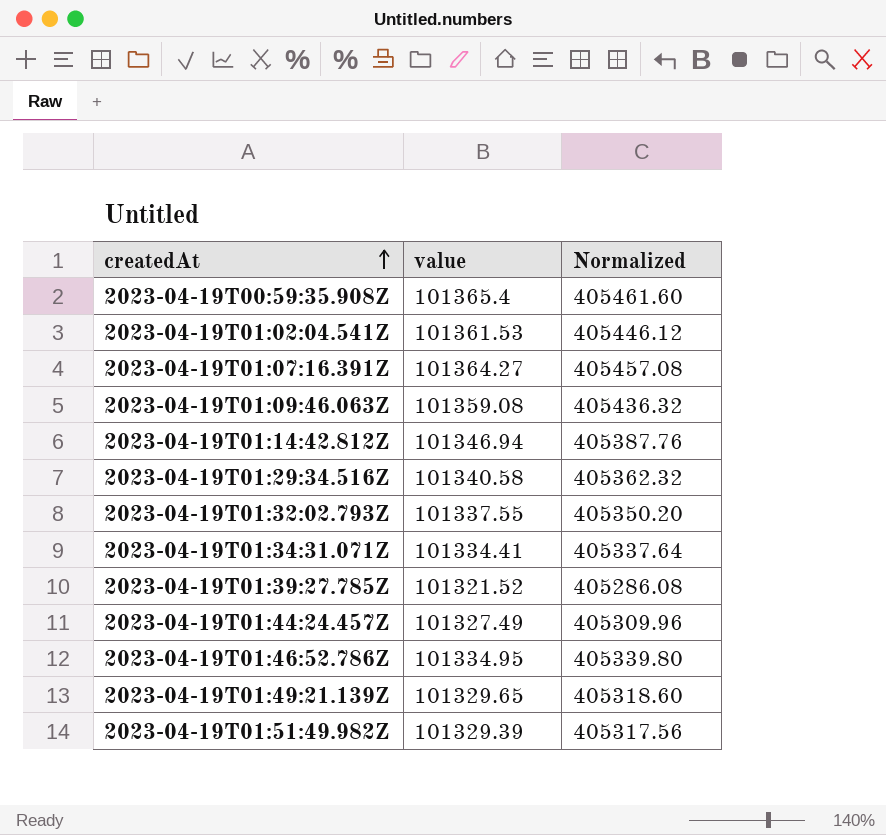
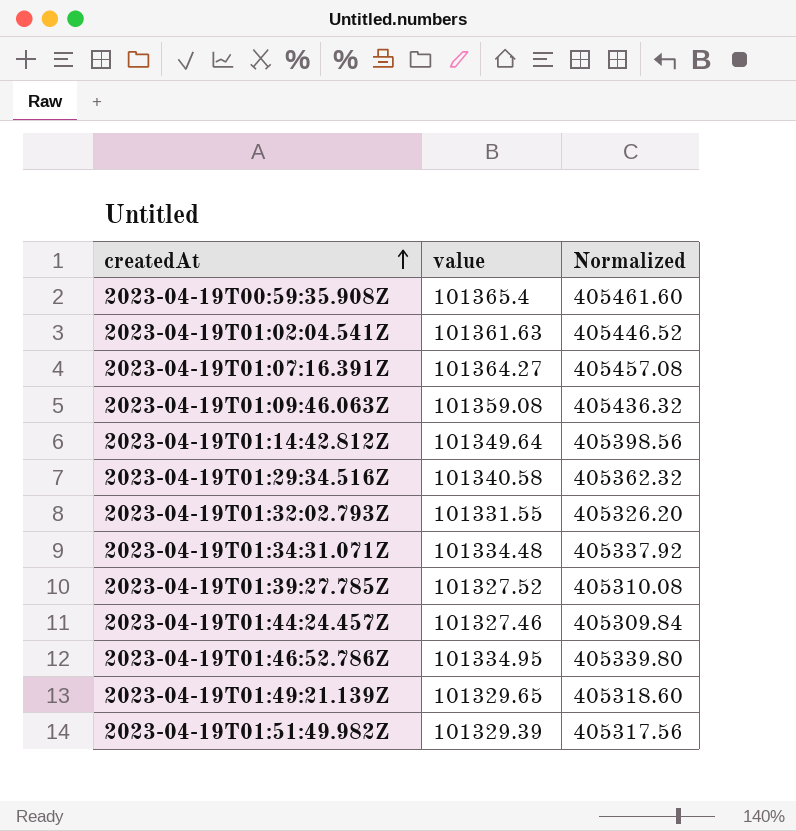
2023-04-19T01:02:04.541Z | value: 101361.53 -> 101361.63
2023-04-19T01:02:04.541Z | Normalized: 405446.12 -> 405446.52
2023-04-19T01:14:42.812Z | value: 101346.94 -> 101349.64
2023-04-19T01:14:42.812Z | Normalized: 405387.76 -> 405398.56
2023-04-19T01:32:02.793Z | value: 101337.55 -> 101331.55
2023-04-19T01:32:02.793Z | Normalized: 405350.20 -> 405326.20
2023-04-19T01:34:31.071Z | value: 101334.41 -> 101334.48
2023-04-19T01:34:31.071Z | Normalized: 405337.64 -> 405337.92
2023-04-19T01:39:27.785Z | value: 101321.52 -> 101327.52
2023-04-19T01:39:27.785Z | Normalized: 405286.08 -> 405310.08
2023-04-19T01:44:24.457Z | value: 101327.49 -> 101327.46
2023-04-19T01:44:24.457Z | Normalized: 405309.96 -> 405309.84

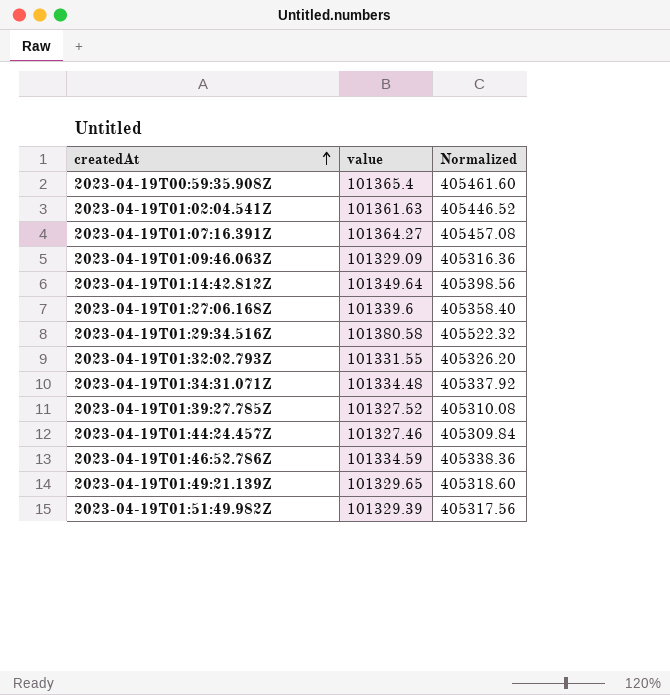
2023-04-19T01:09:46.063Z | value: 101359.08 -> 101329.09
2023-04-19T01:09:46.063Z | Normalized: 405436.32 -> 405316.36
row 2023-04-19T01:27:06.168Z: none -> 101339.6 | 405358.40
2023-04-19T01:29:34.516Z | value: 101340.58 -> 101380.58
2023-04-19T01:29:34.516Z | Normalized: 405362.32 -> 405522.32
2023-04-19T01:46:52.786Z | value: 101334.95 -> 101334.59
2023-04-19T01:46:52.786Z | Normalized: 405339.80 -> 405338.36

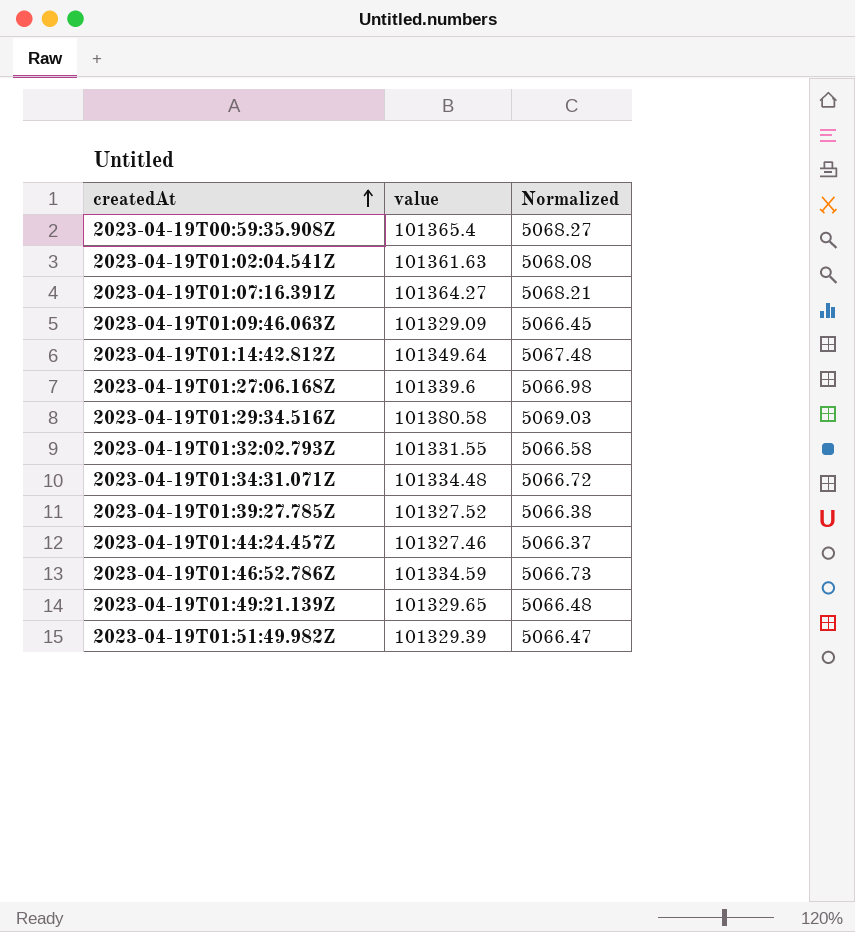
column Normalized | formula: [value] * 4 -> [value] * 0.05

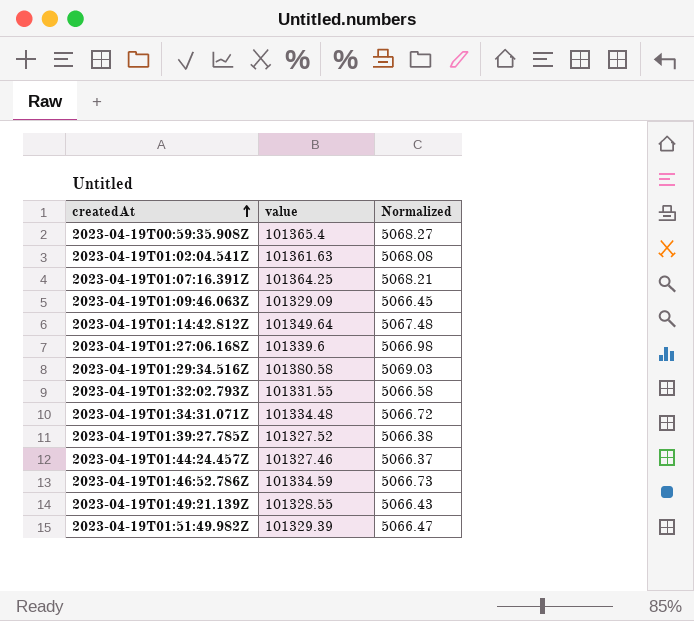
2023-04-19T01:07:16.391Z | value: 101364.27 -> 101364.25
2023-04-19T01:49:21.139Z | value: 101329.65 -> 101328.55
2023-04-19T01:49:21.139Z | Normalized: 5066.48 -> 5066.43

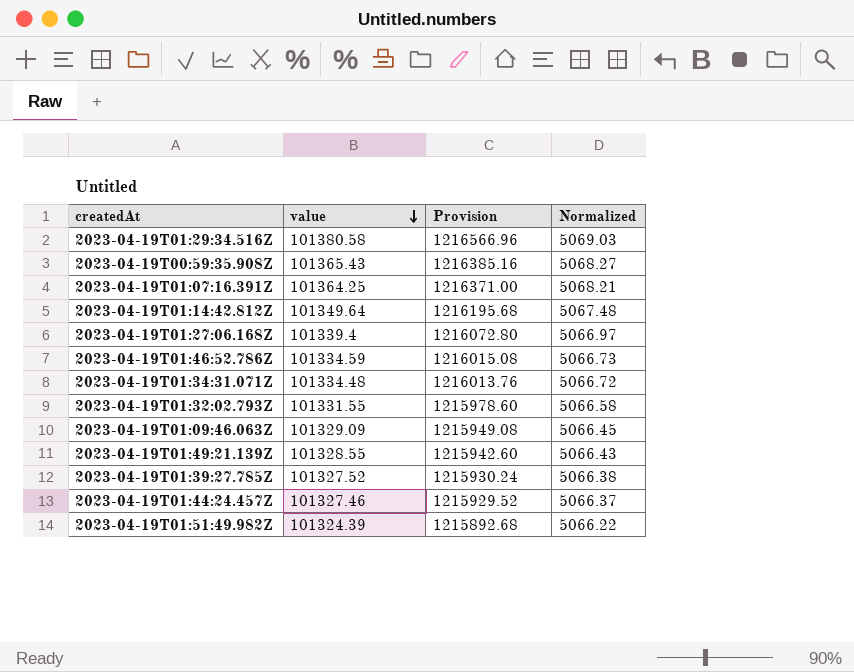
row order: createdAt ascending -> value descending
column Provision | formula: none -> [value] * 12
row 2023-04-19T01:02:04.541Z: 101361.63 | 5068.08 -> none
2023-04-19T00:59:35.908Z | value: 101365.4 -> 101365.43
2023-04-19T01:27:06.168Z | value: 101339.6 -> 101339.4
2023-04-19T01:27:06.168Z | Normalized: 5066.98 -> 5066.97
2023-04-19T01:51:49.982Z | value: 101329.39 -> 101324.39
2023-04-19T01:51:49.982Z | Normalized: 5066.47 -> 5066.22

